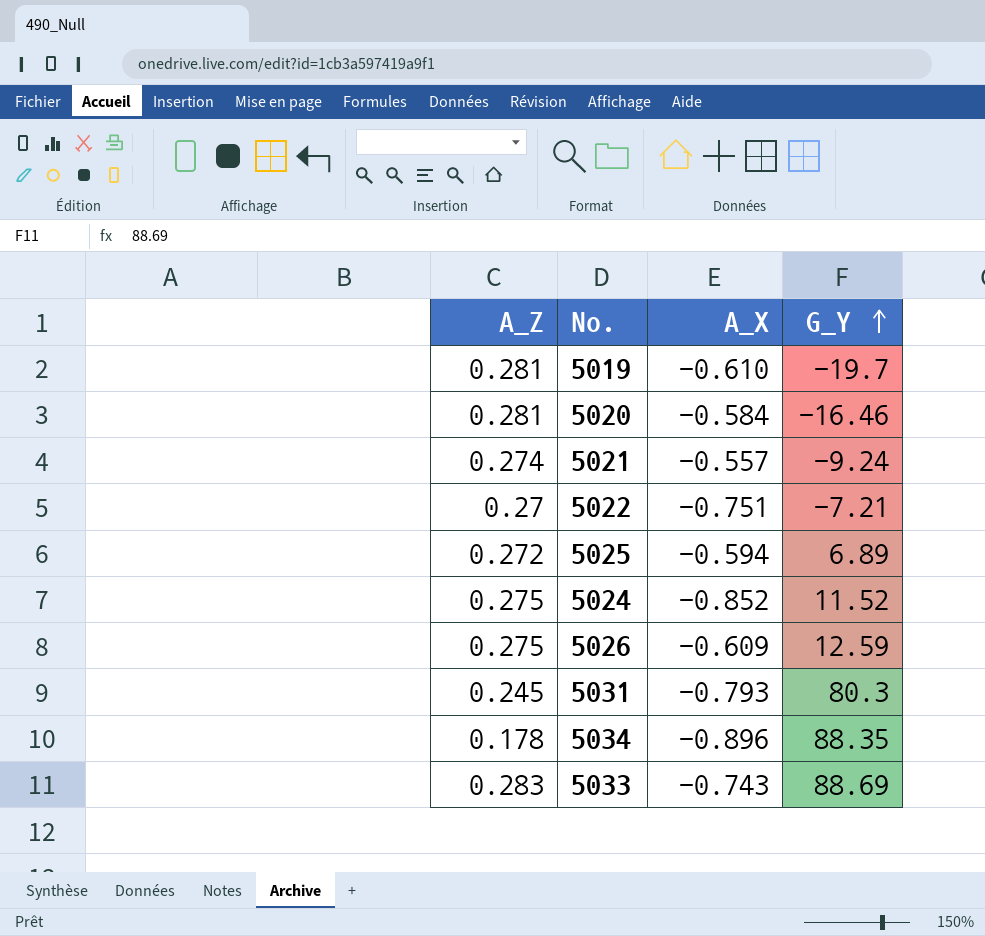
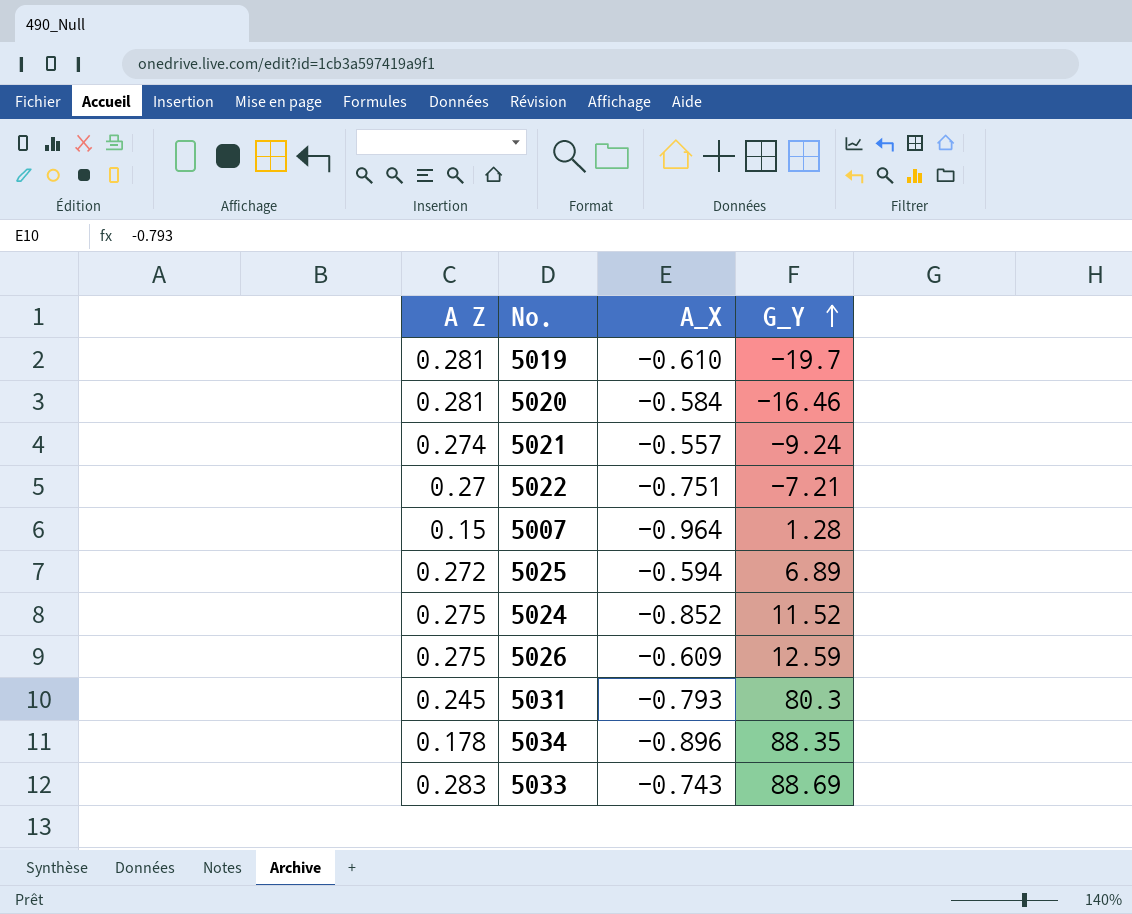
column name: A_Z -> A Z
row 5007: none -> 0.15 | -0.964 | 1.28

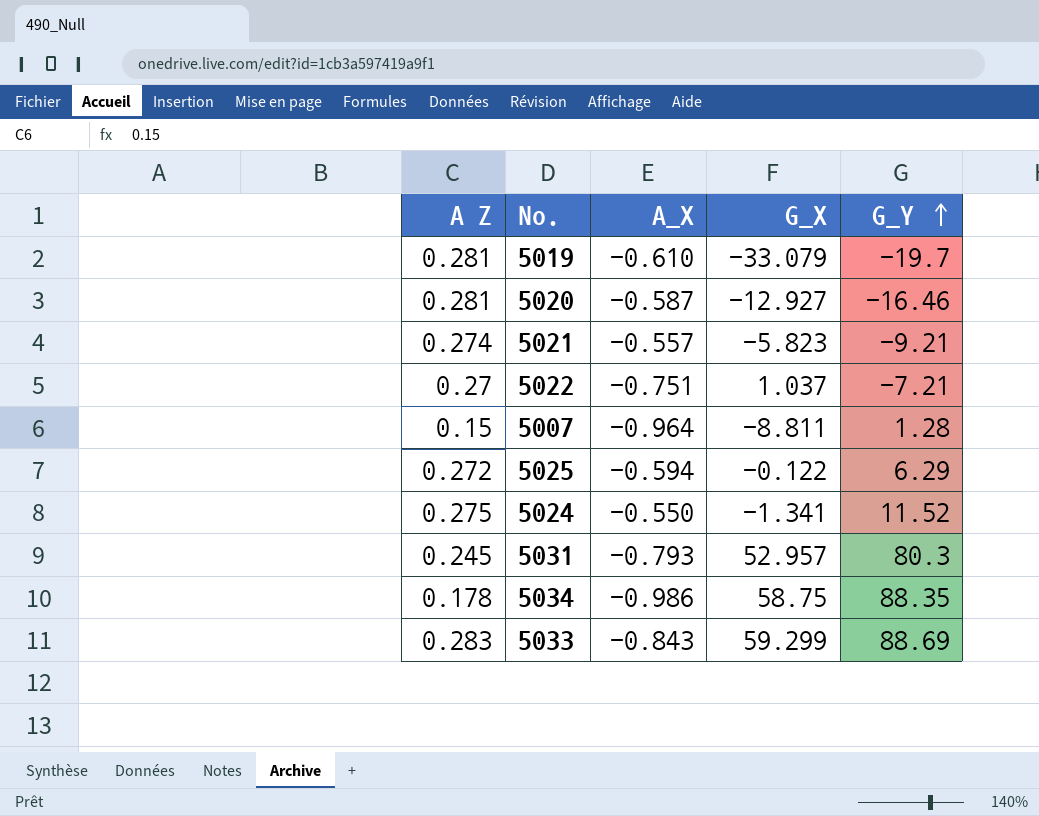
column G_X | position: none -> 4
row 5026: 0.275 | -0.609 | 12.59 -> none
5020 | A_X: -0.584 -> -0.587
5021 | G_Y: -9.24 -> -9.21
5025 | G_Y: 6.89 -> 6.29
5024 | A_X: -0.852 -> -0.550
5034 | A_X: -0.896 -> -0.986
5033 | A_X: -0.743 -> -0.843

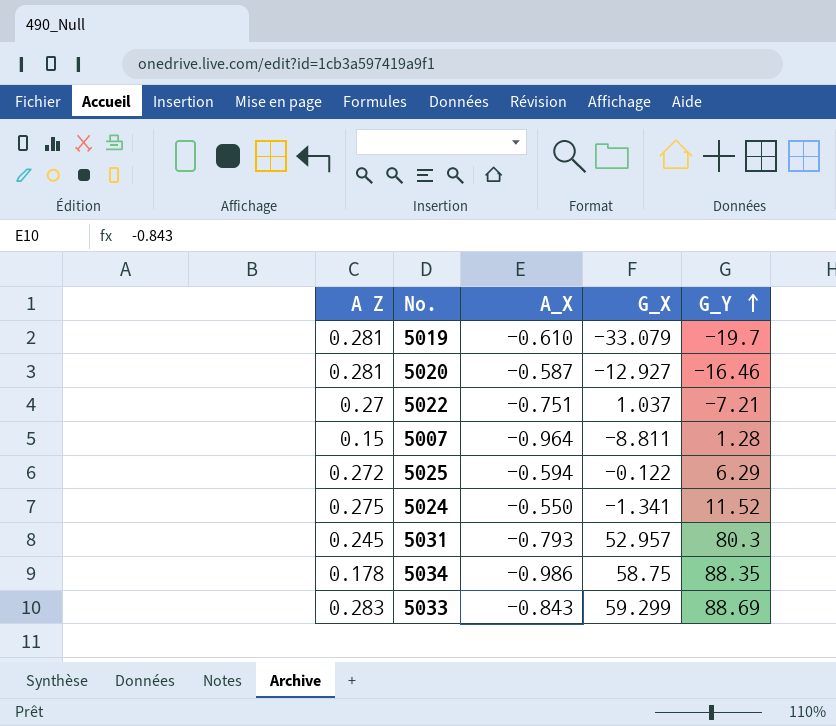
row 5021: 0.274 | -0.557 | -5.823 | -9.21 -> none

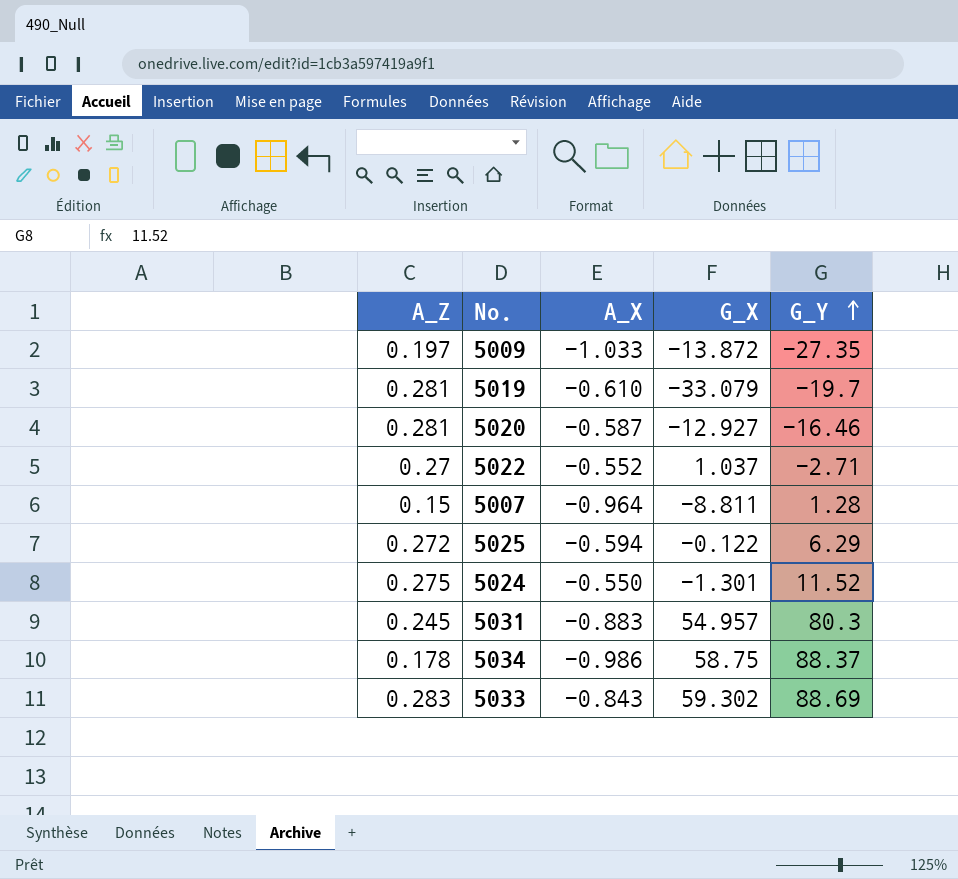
column name: A Z -> A_Z
row 5009: none -> 0.197 | -1.033 | -13.872 | -27.35
5022 | A_X: -0.751 -> -0.552
5022 | G_Y: -7.21 -> -2.71
5024 | G_X: -1.341 -> -1.301
5031 | A_X: -0.793 -> -0.883
5031 | G_X: 52.957 -> 54.957
5034 | G_Y: 88.35 -> 88.37
5033 | G_X: 59.299 -> 59.302

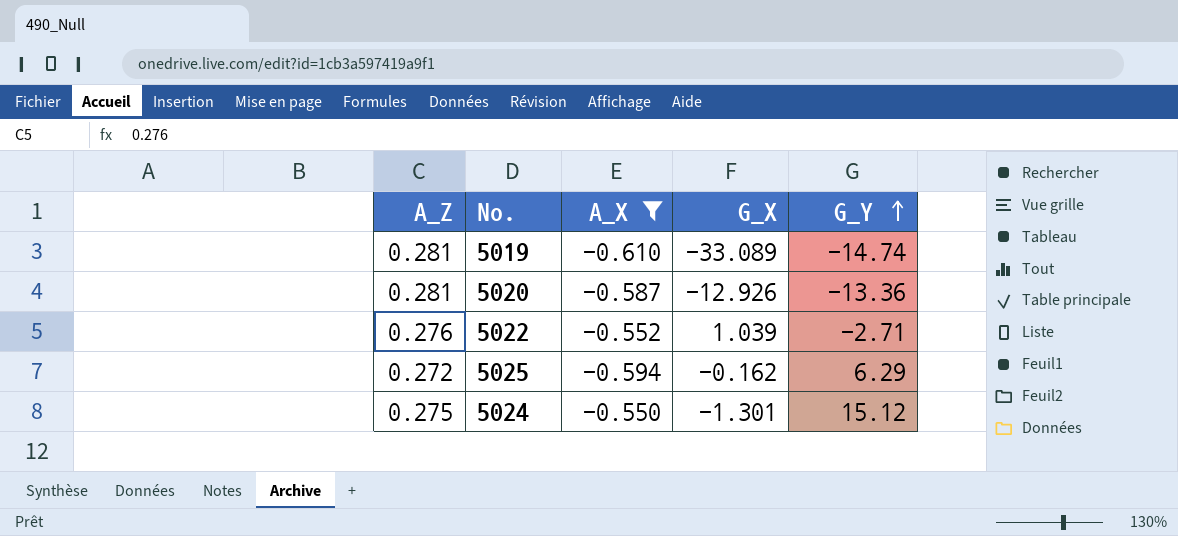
filter: none -> A_X >= -0.610
5019 | G_X: -33.079 -> -33.089
5019 | G_Y: -19.7 -> -14.74
5020 | G_X: -12.927 -> -12.926
5020 | G_Y: -16.46 -> -13.36
5022 | A_Z: 0.27 -> 0.276
5022 | G_X: 1.037 -> 1.039
5025 | G_X: -0.122 -> -0.162
5024 | G_Y: 11.52 -> 15.12

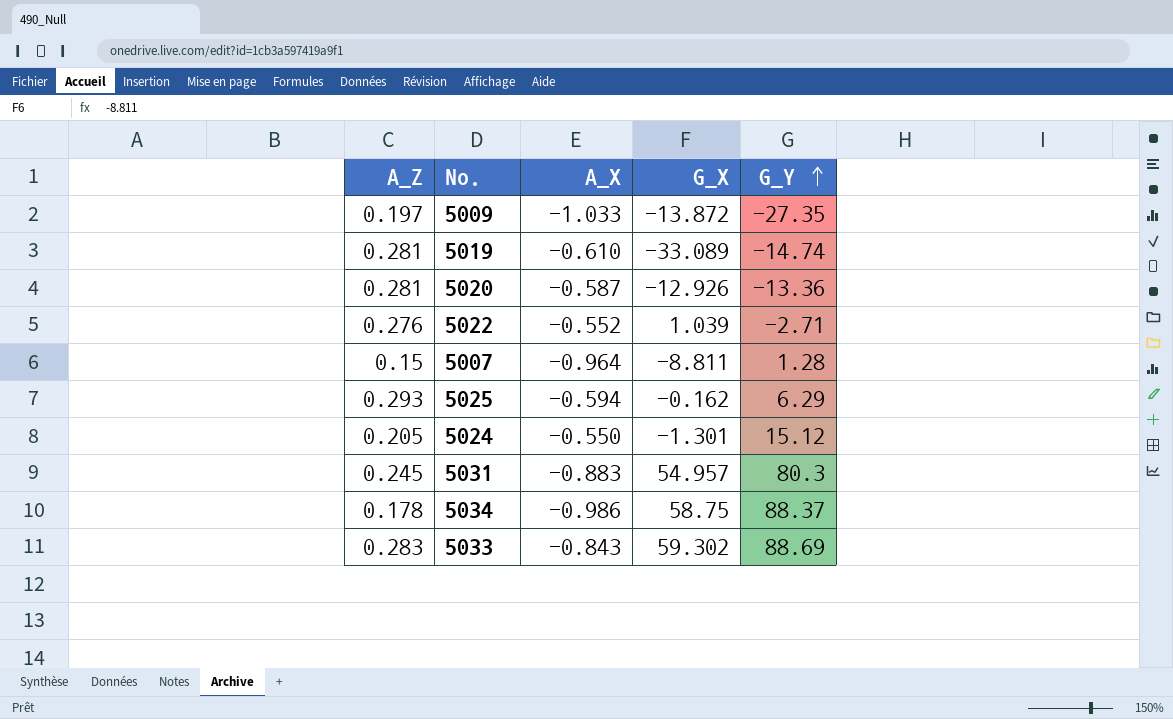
filter: A_X >= -0.610 -> none
5025 | A_Z: 0.272 -> 0.293
5024 | A_Z: 0.275 -> 0.205

